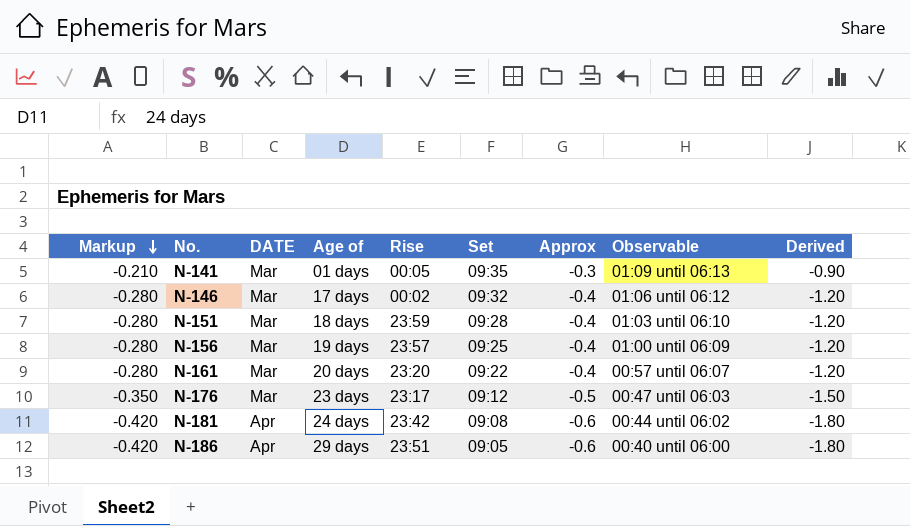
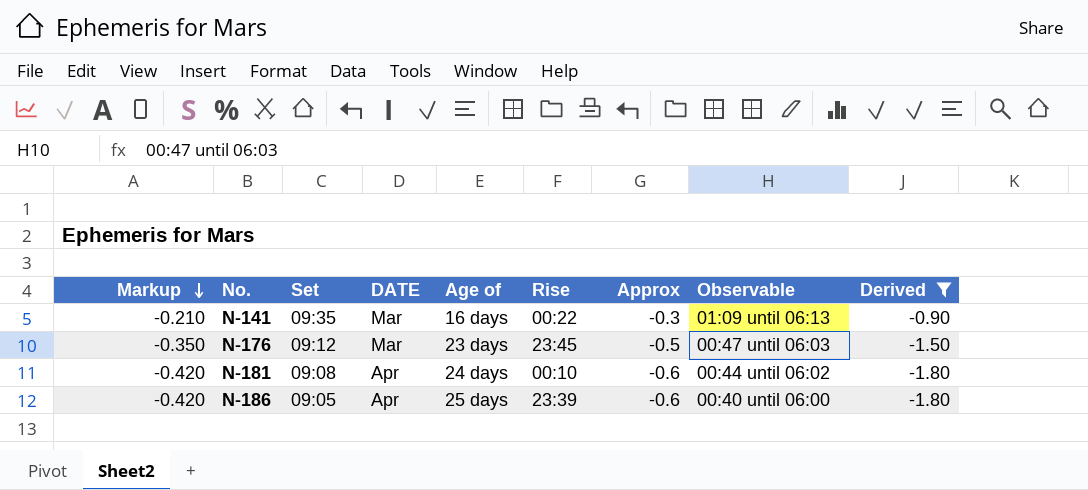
filter: none -> Derived != -1.20
column Set | position: 6 -> 3
N-141 | Age of: 01 days -> 16 days
N-141 | Rise: 00:05 -> 00:22
N-176 | Rise: 23:17 -> 23:45
N-181 | Rise: 23:42 -> 00:10
N-186 | Age of: 29 days -> 25 days
N-186 | Rise: 23:51 -> 23:39

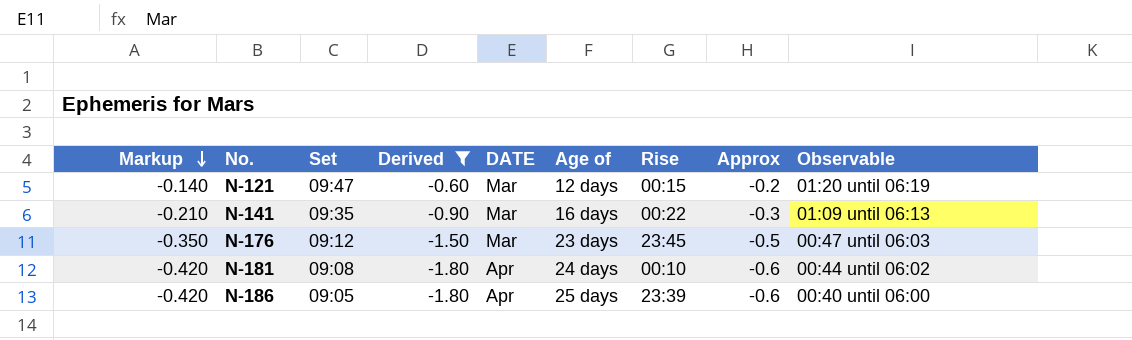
column Derived | position: 9 -> 4
row N-121: none -> -0.140 | 09:47 | -0.60 | Mar | 12 days | 00:15 | -0.2 | 01:20 until 06:19

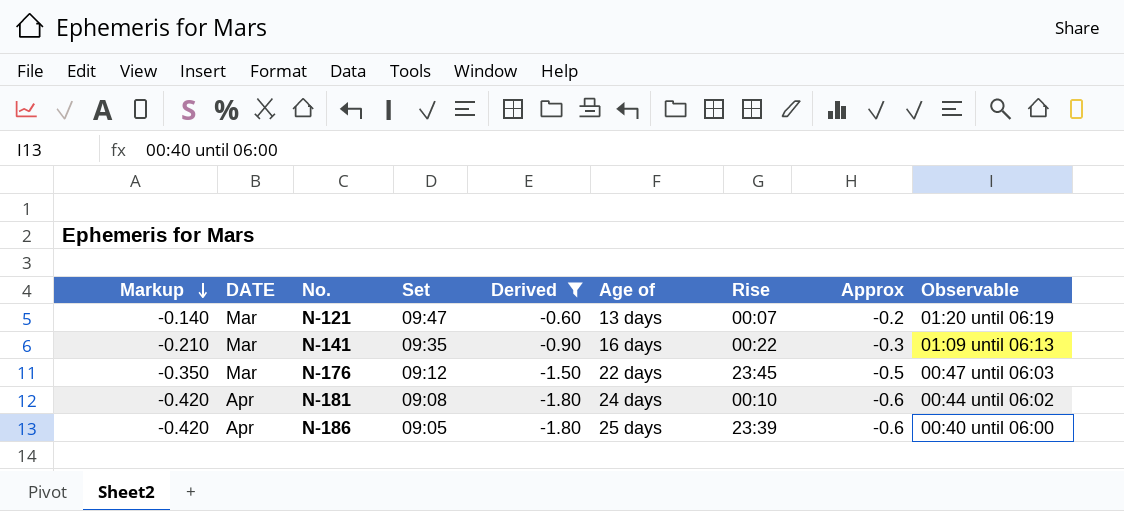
column DATE | position: 5 -> 2
N-121 | Age of: 12 days -> 13 days
N-121 | Rise: 00:15 -> 00:07
N-176 | Age of: 23 days -> 22 days

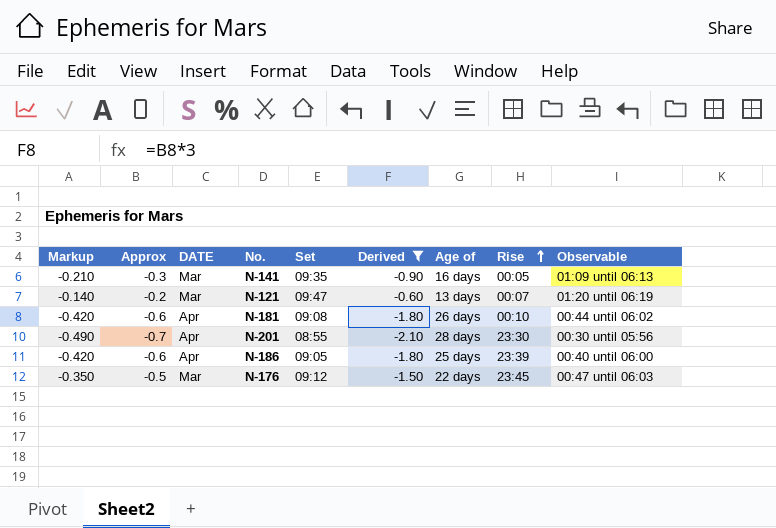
row order: Markup descending -> Rise ascending
column Approx | position: 8 -> 2
N-141 | Rise: 00:22 -> 00:05
N-181 | Age of: 24 days -> 26 days
row N-201: none -> -0.490 | -0.7 | Apr | 08:55 | -2.10 | 28 days | 23:30 | 00:30 until 05:56

